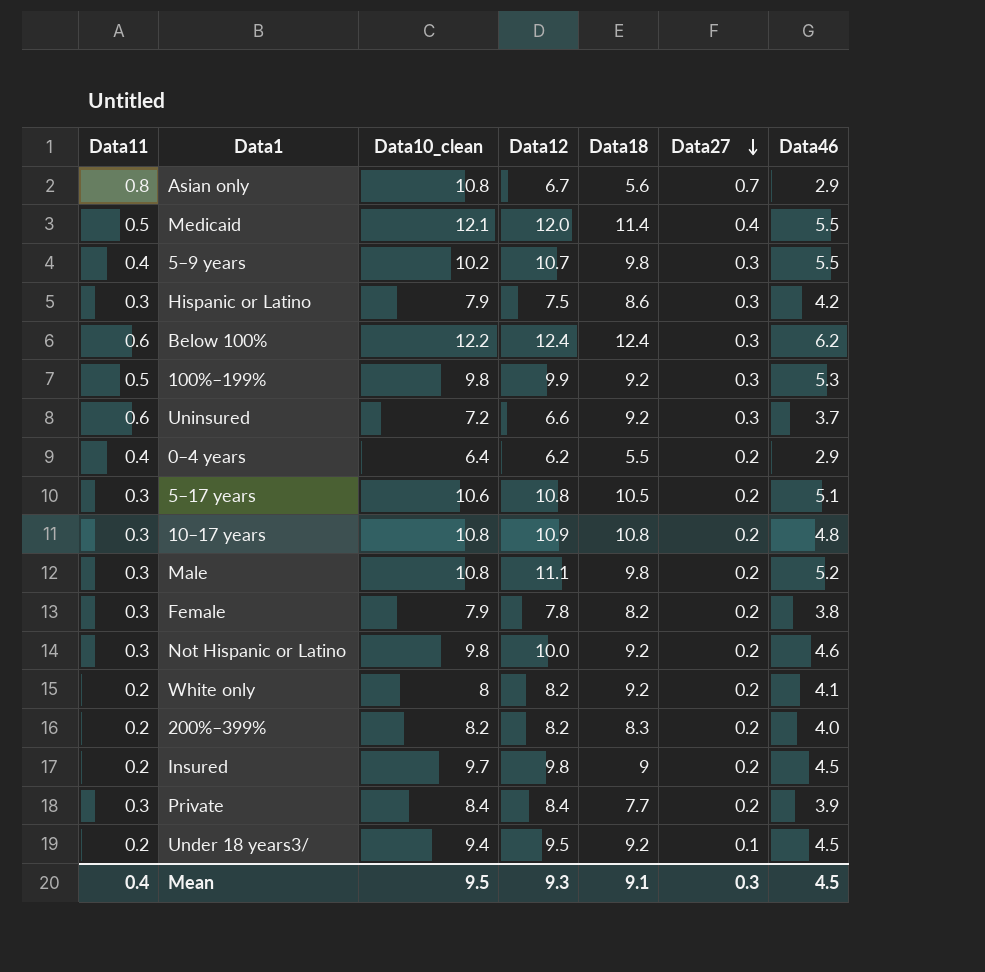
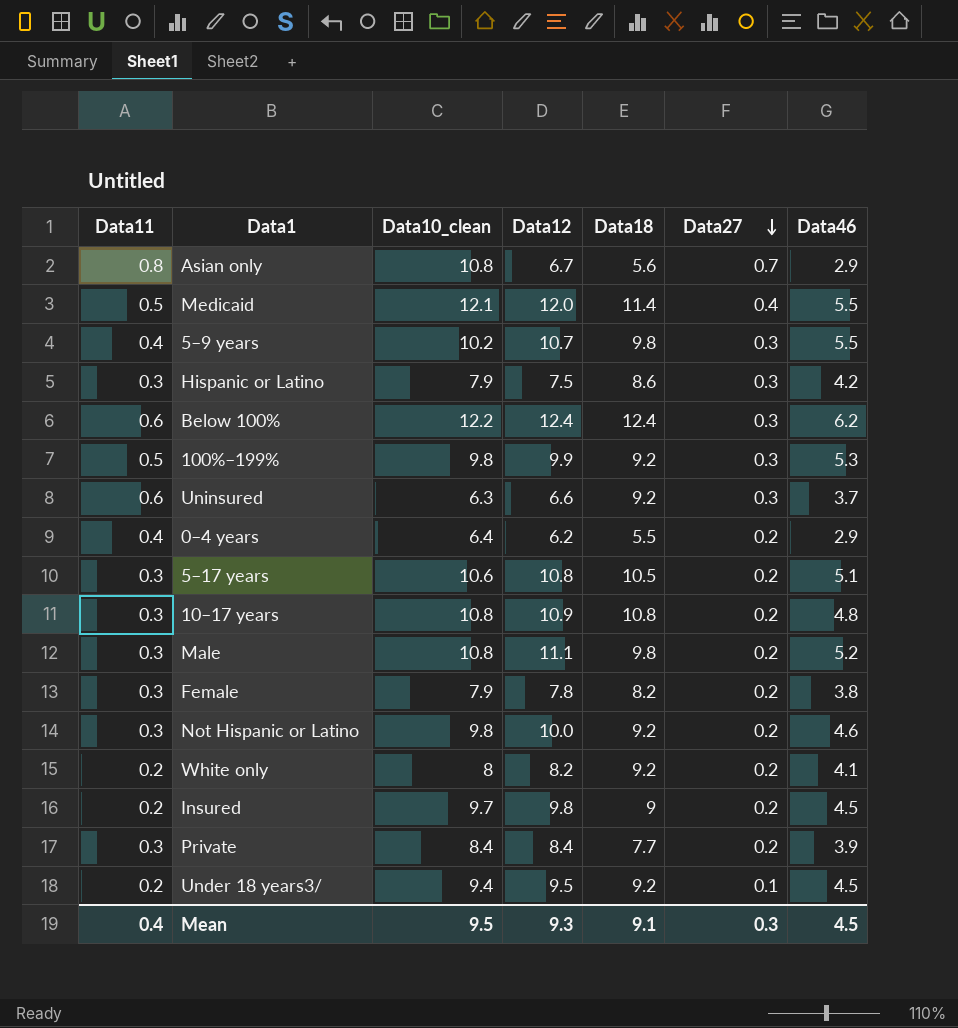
row 200%–399%: 0.2 | 8.2 | 8.2 | 8.3 | 0.2 | 4.0 -> none
Uninsured | Data10_clean: 7.2 -> 6.3

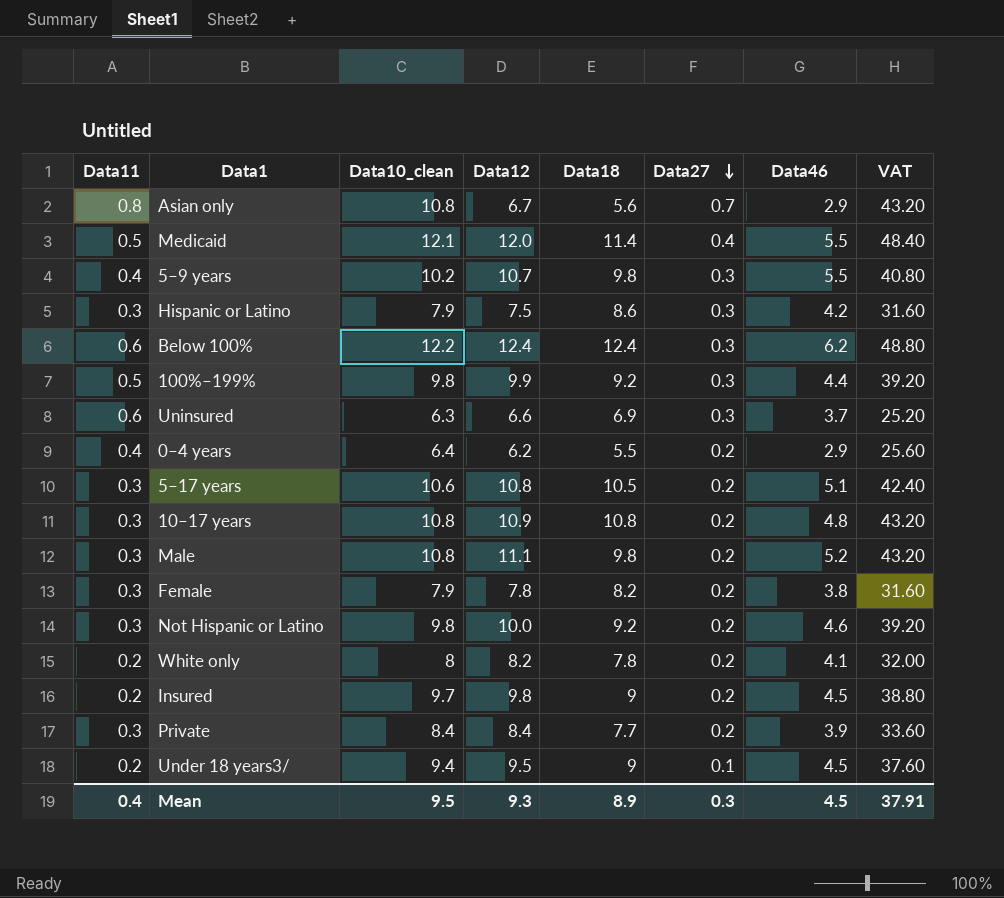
column VAT | formula: none -> [Data10_clean] * 4
100%–199% | Data46: 5.3 -> 4.4
Uninsured | Data18: 9.2 -> 6.9
White only | Data18: 9.2 -> 7.8
Under 18 years3/ | Data18: 9.2 -> 9
Mean | Data18: 9.1 -> 8.9

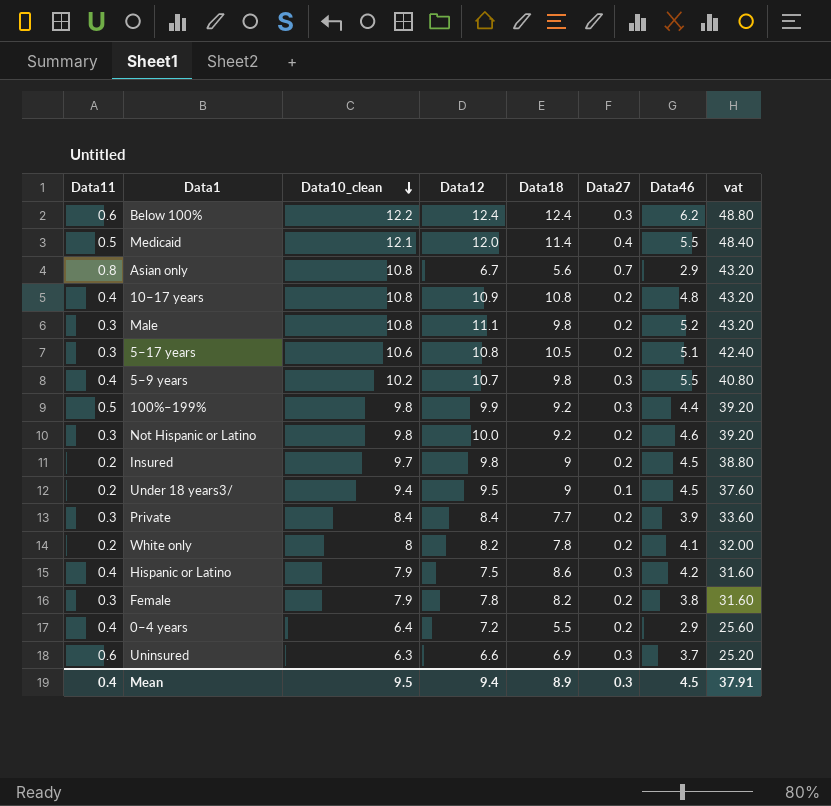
row order: Data27 descending -> Data10_clean descending
column name: VAT -> vat
10–17 years | Data11: 0.3 -> 0.4
Hispanic or Latino | Data11: 0.3 -> 0.4
0–4 years | Data12: 6.2 -> 7.2
Mean | Data12: 9.3 -> 9.4

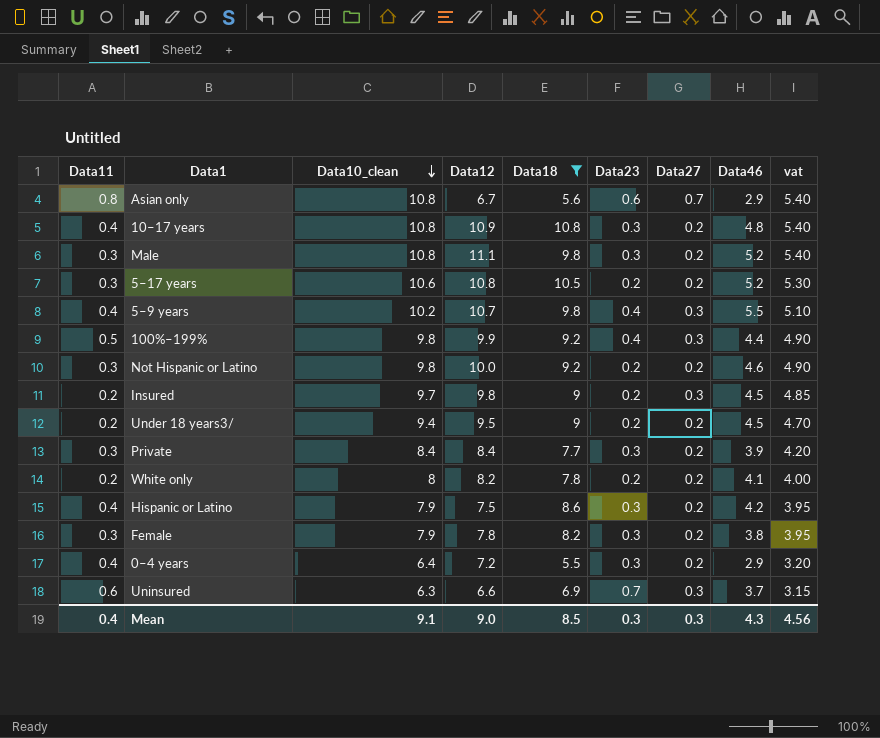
filter: none -> Data18 <= 10.8
column Data23 | position: none -> 6
column vat | formula: [Data10_clean] * 4 -> [Data10_clean] * 0.5
5–17 years | Data46: 5.1 -> 5.2
Insured | Data27: 0.2 -> 0.3
Under 18 years3/ | Data27: 0.1 -> 0.2
Hispanic or Latino | Data27: 0.3 -> 0.2
Mean | Data10_clean: 9.5 -> 9.1
Mean | Data12: 9.4 -> 9.0
Mean | Data18: 8.9 -> 8.5
Mean | Data46: 4.5 -> 4.3
Mean | vat: 37.91 -> 4.56

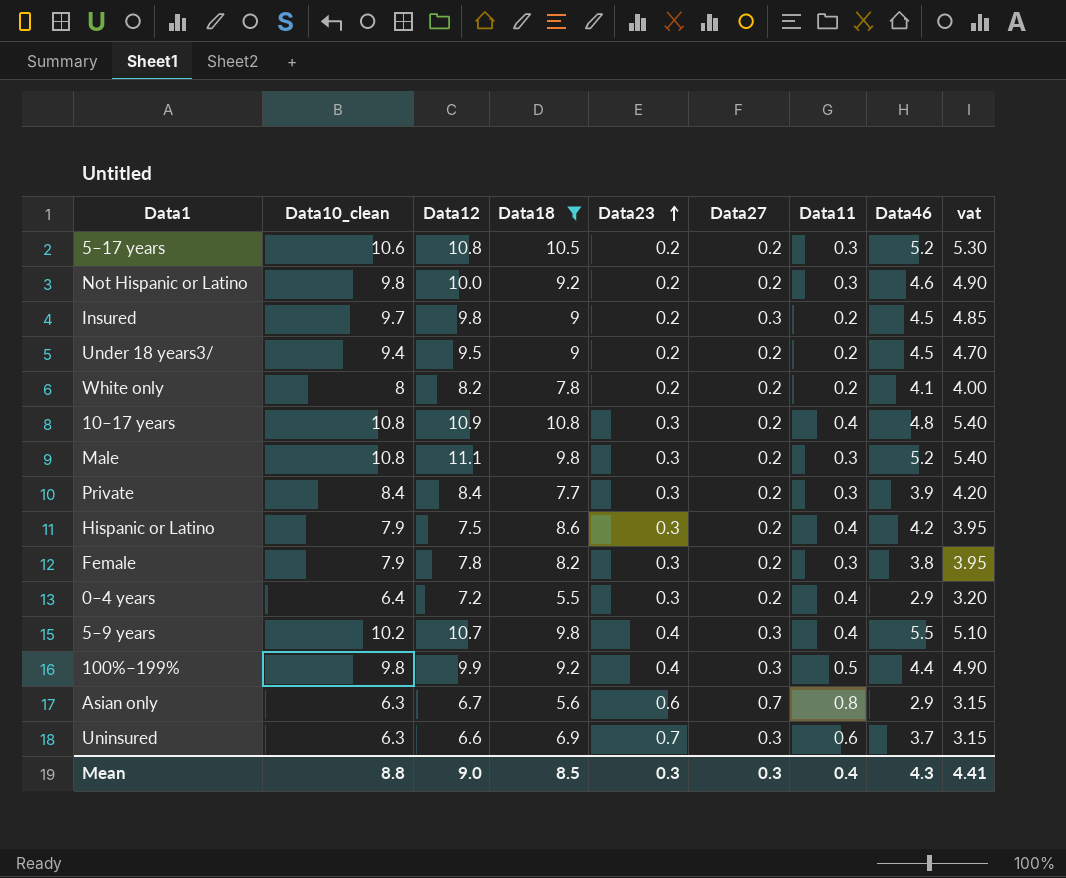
row order: Data10_clean descending -> Data23 ascending
column Data11 | position: 1 -> 7
Asian only | Data10_clean: 10.8 -> 6.3
Asian only | vat: 5.40 -> 3.15
Mean | Data10_clean: 9.1 -> 8.8
Mean | vat: 4.56 -> 4.41

